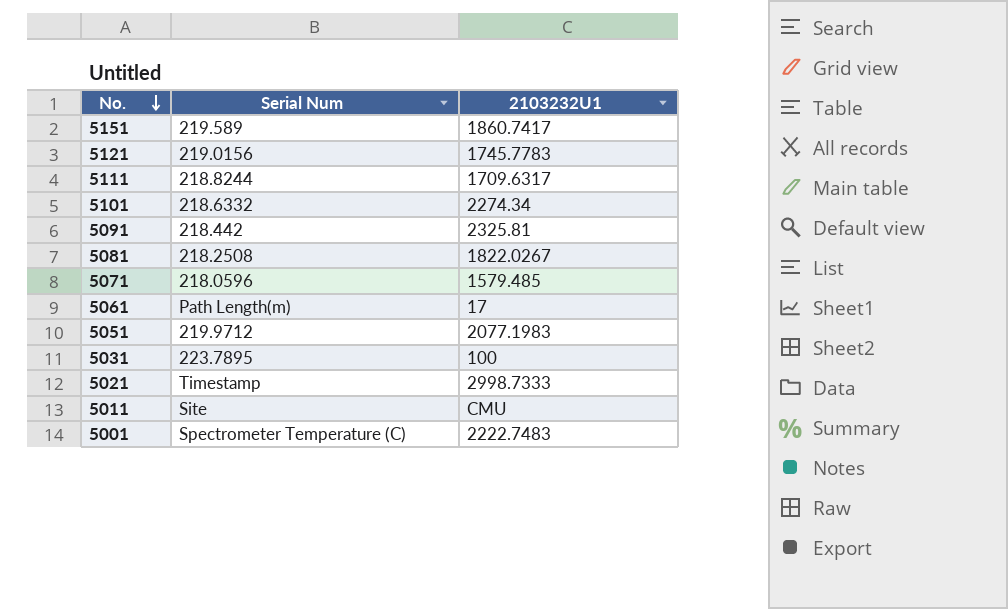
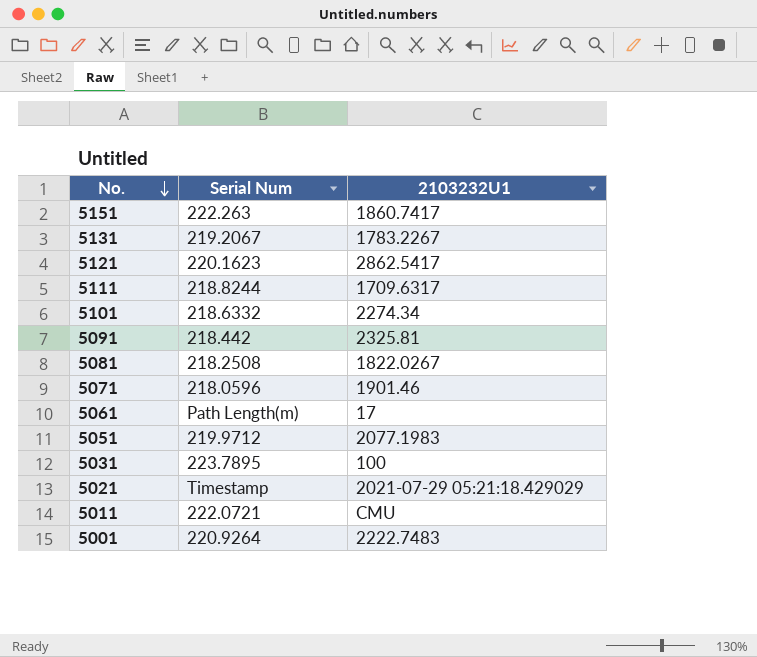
5151 | Serial Num: 219.589 -> 222.263
row 5131: none -> 219.2067 | 1783.2267
5121 | Serial Num: 219.0156 -> 220.1623
5121 | 2103232U1: 1745.7783 -> 2862.5417
5071 | 2103232U1: 1579.485 -> 1901.46
5021 | 2103232U1: 2998.7333 -> 2021-07-29 05:21:18.429029
5011 | Serial Num: Site -> 222.0721
5001 | Serial Num: Spectrometer Temperature (C) -> 220.9264

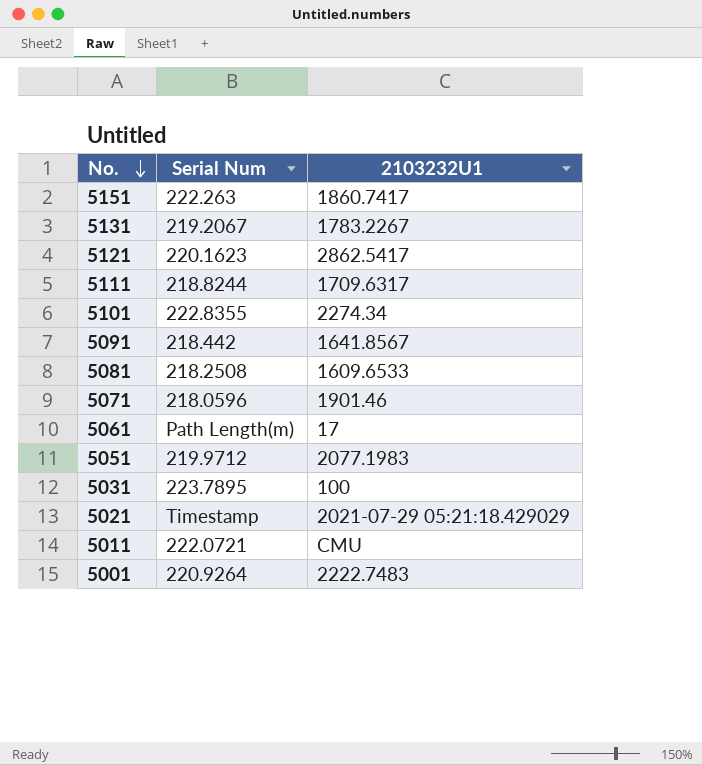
5101 | Serial Num: 218.6332 -> 222.8355
5091 | 2103232U1: 2325.81 -> 1641.8567
5081 | 2103232U1: 1822.0267 -> 1609.6533

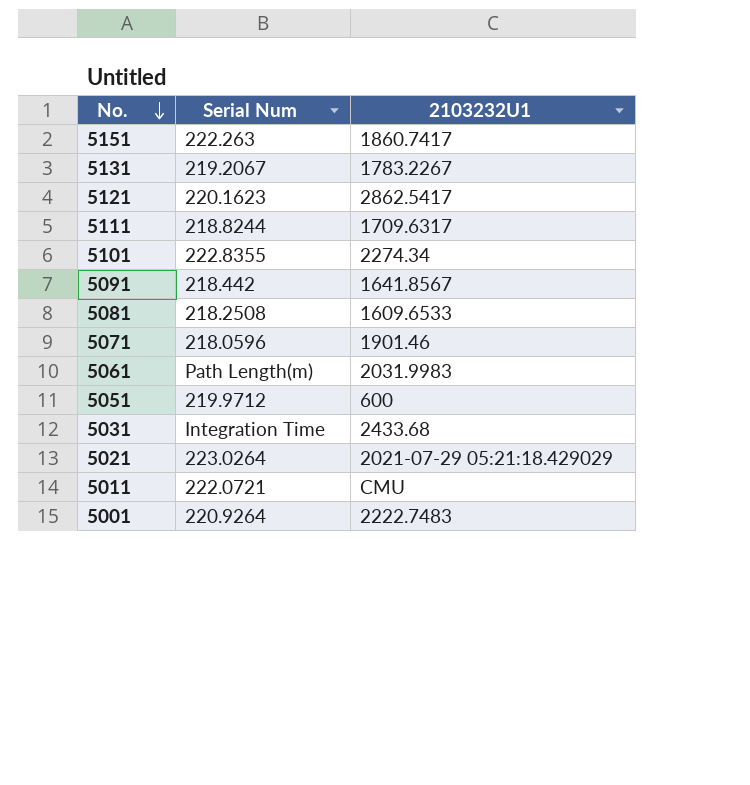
5061 | 2103232U1: 17 -> 2031.9983
5051 | 2103232U1: 2077.1983 -> 600
5031 | Serial Num: 223.7895 -> Integration Time
5031 | 2103232U1: 100 -> 2433.68
5021 | Serial Num: Timestamp -> 223.0264

